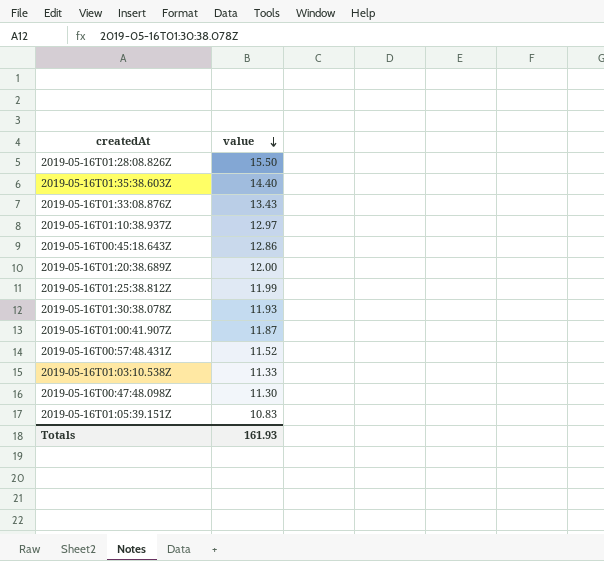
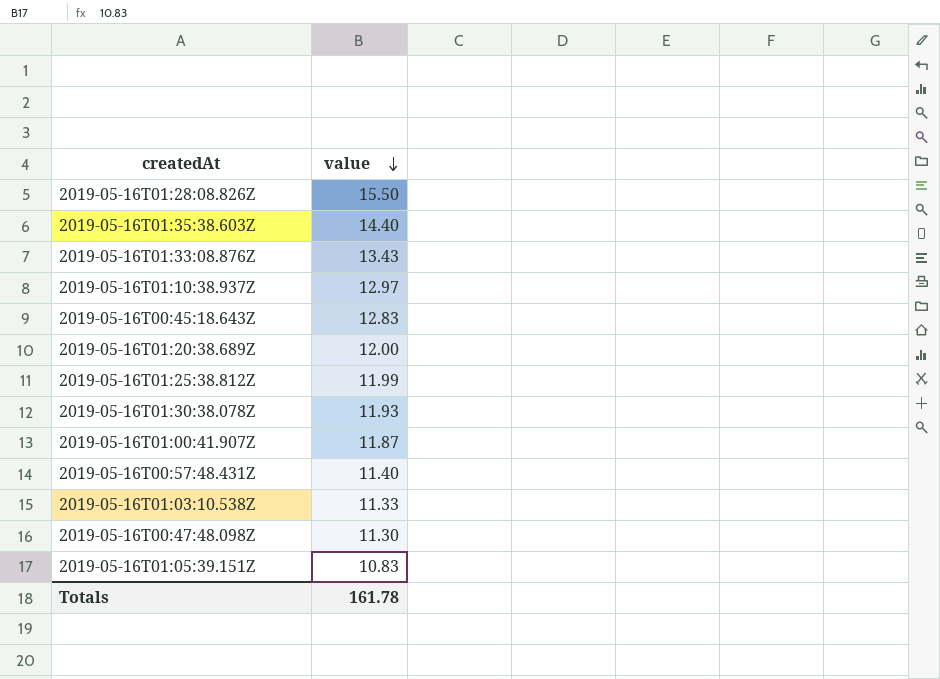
2019-05-16T00:45:18.643Z | value: 12.86 -> 12.83
2019-05-16T00:57:48.431Z | value: 11.52 -> 11.40
Totals | value: 161.93 -> 161.78

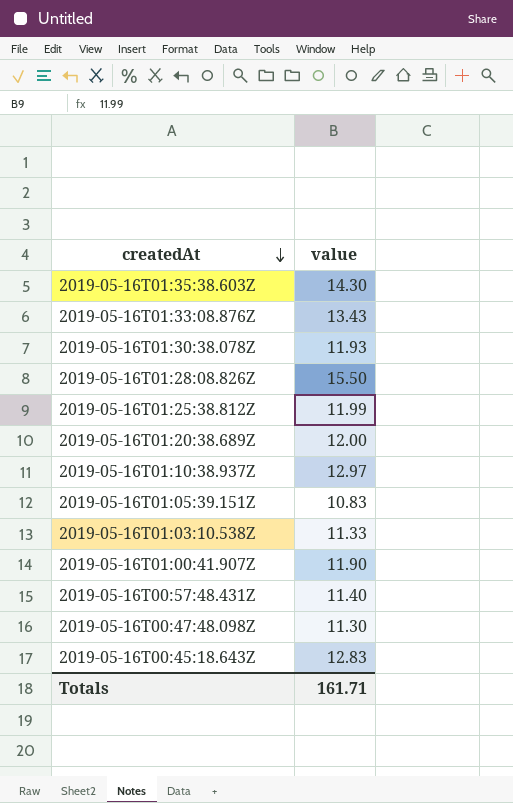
row order: value descending -> createdAt descending
2019-05-16T01:35:38.603Z | value: 14.40 -> 14.30
2019-05-16T01:00:41.907Z | value: 11.87 -> 11.90
Totals | value: 161.78 -> 161.71

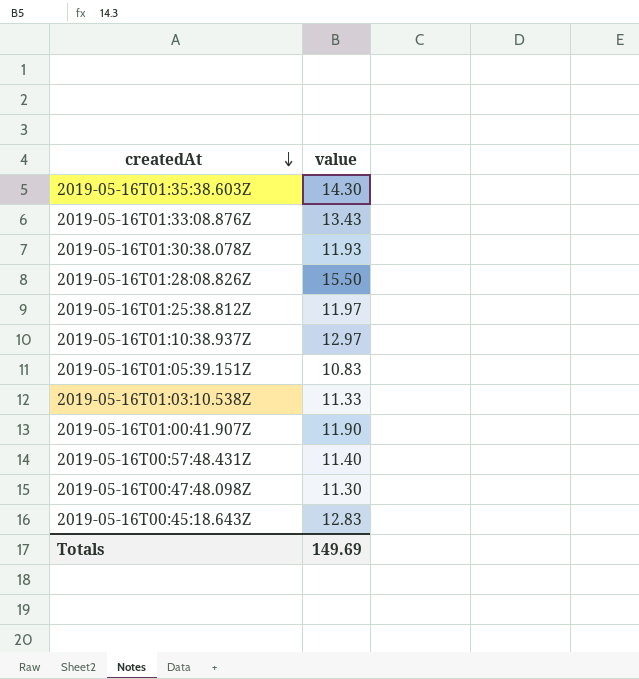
row 2019-05-16T01:20:38.689Z: 12.00 -> none
2019-05-16T01:25:38.812Z | value: 11.99 -> 11.97
Totals | value: 161.71 -> 149.69

